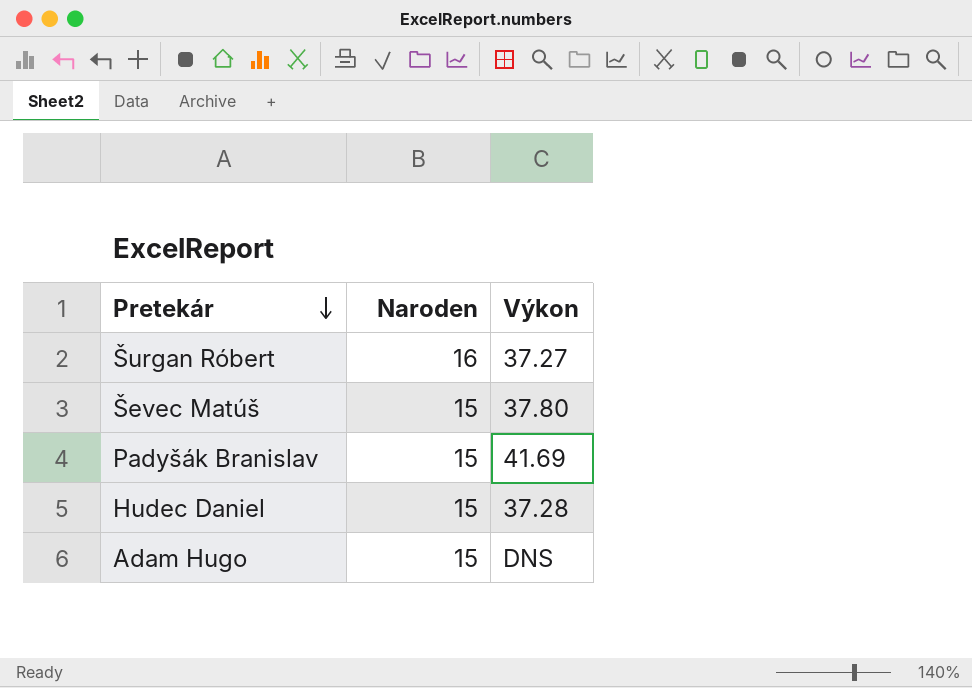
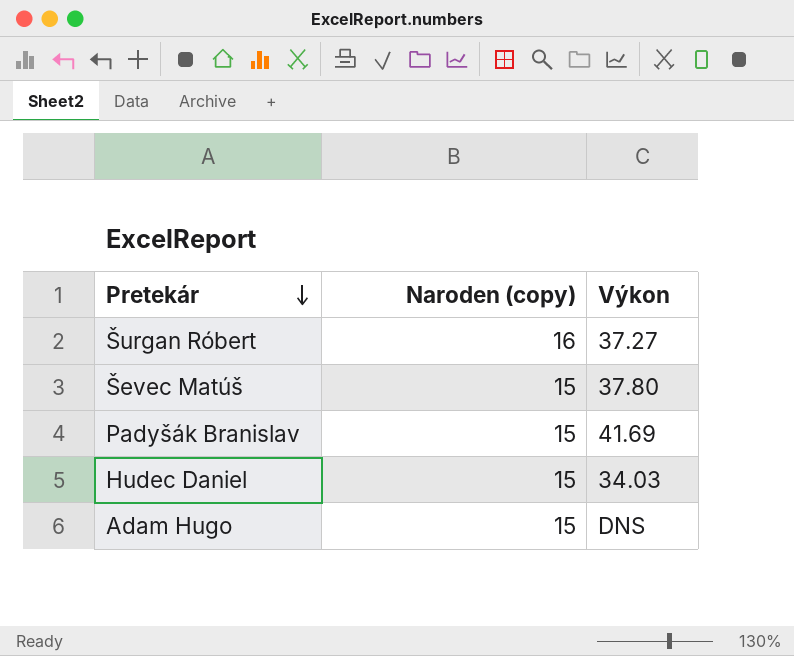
column name: Naroden -> Naroden (copy)
Hudec Daniel | Výkon: 37.28 -> 34.03

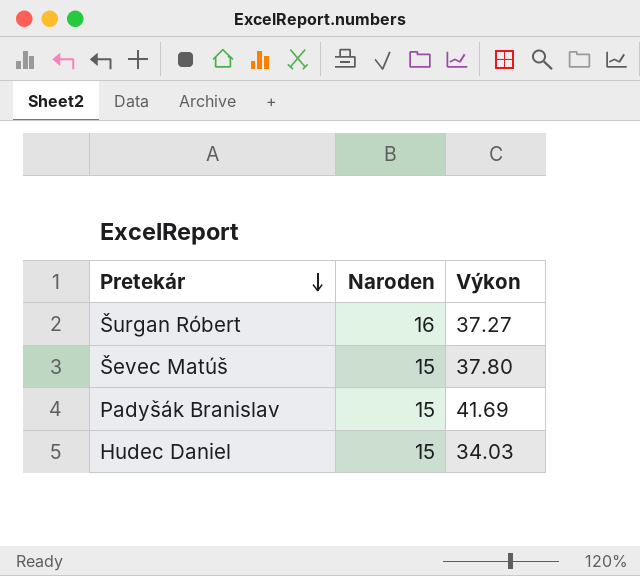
column name: Naroden (copy) -> Naroden
row Adam Hugo: 15 | DNS -> none

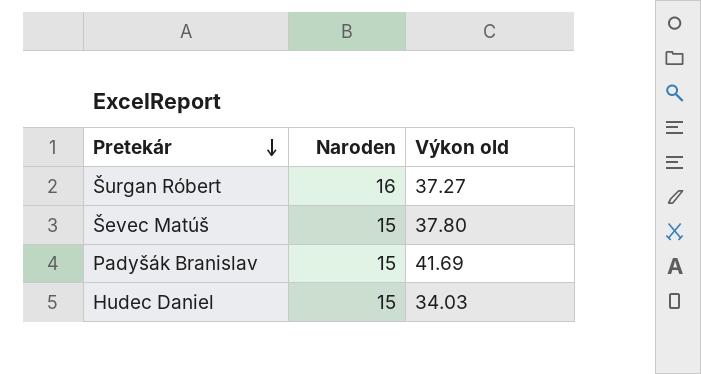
column name: Výkon -> Výkon old

